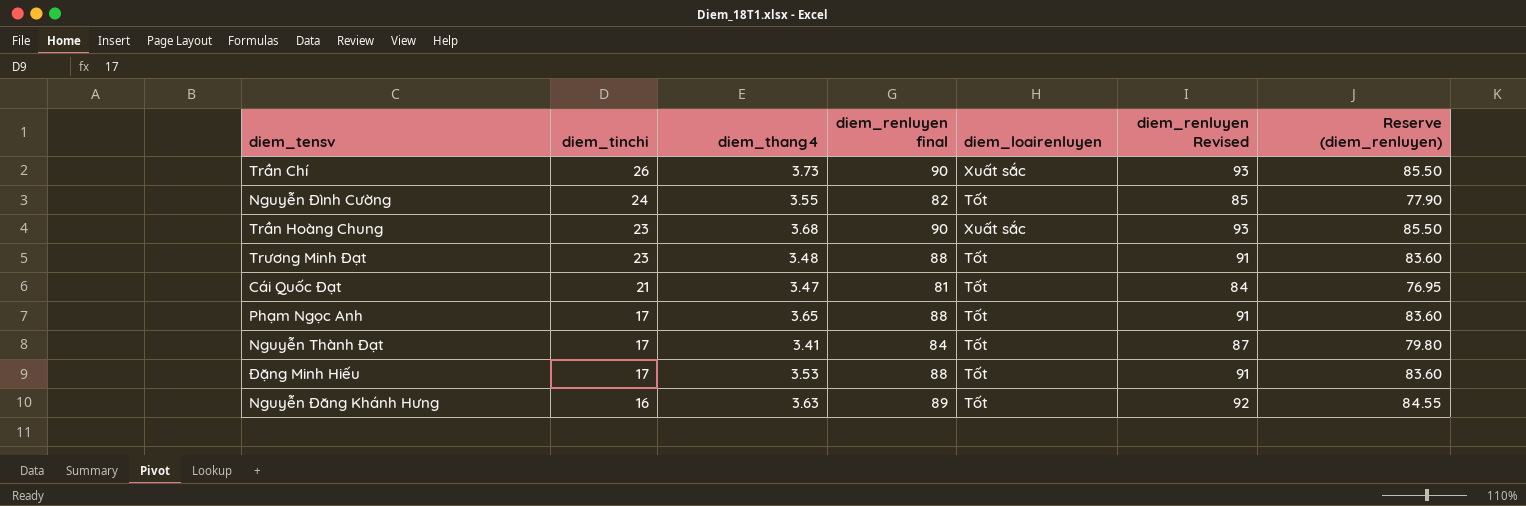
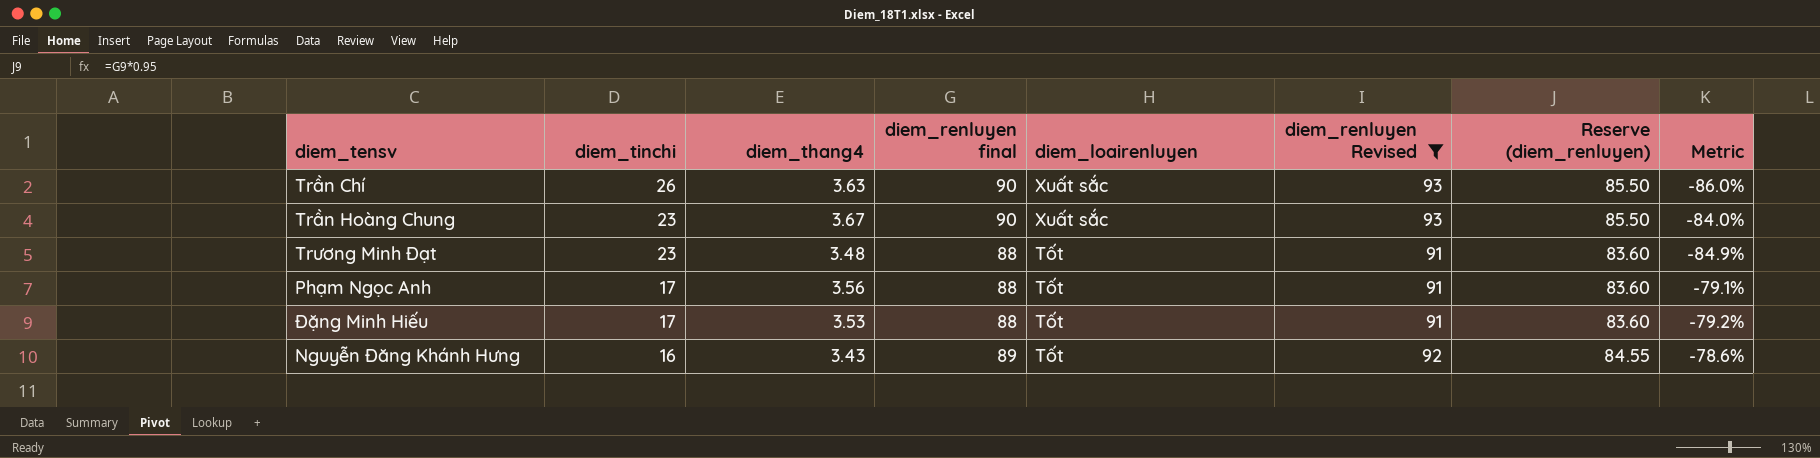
filter: none -> diem_renluyen Revised >= 91
column Metric | formula: none -> ([diem_thang4] - [diem_tinchi]) / [diem_tinchi]
Trần Chí | diem_thang4: 3.73 -> 3.63
Trần Hoàng Chung | diem_thang4: 3.68 -> 3.67
Phạm Ngọc Anh | diem_thang4: 3.65 -> 3.56
Nguyễn Đăng Khánh Hưng | diem_thang4: 3.63 -> 3.43

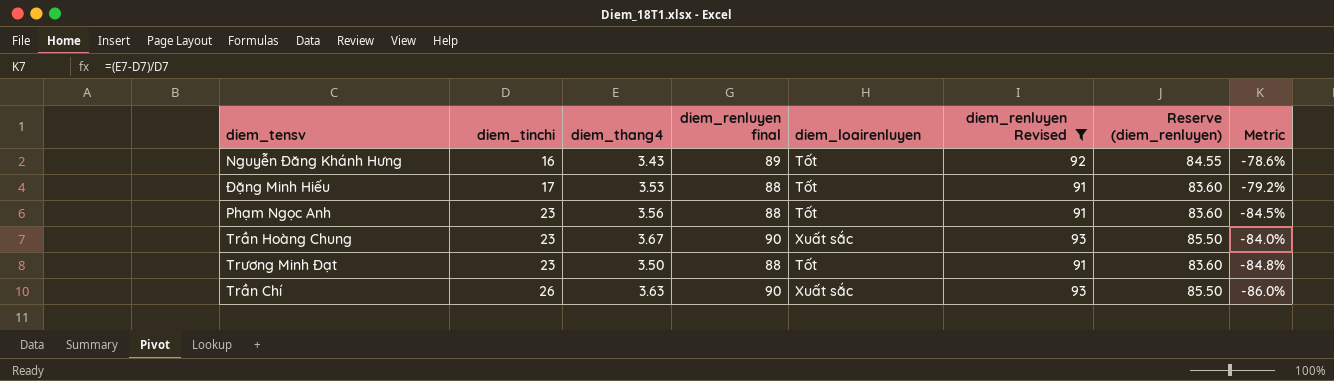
row order: diem_tinchi descending -> diem_tinchi ascending
Phạm Ngọc Anh | diem_tinchi: 17 -> 23
Phạm Ngọc Anh | Metric: -79.1% -> -84.5%
Trương Minh Đạt | diem_thang4: 3.48 -> 3.50
Trương Minh Đạt | Metric: -84.9% -> -84.8%

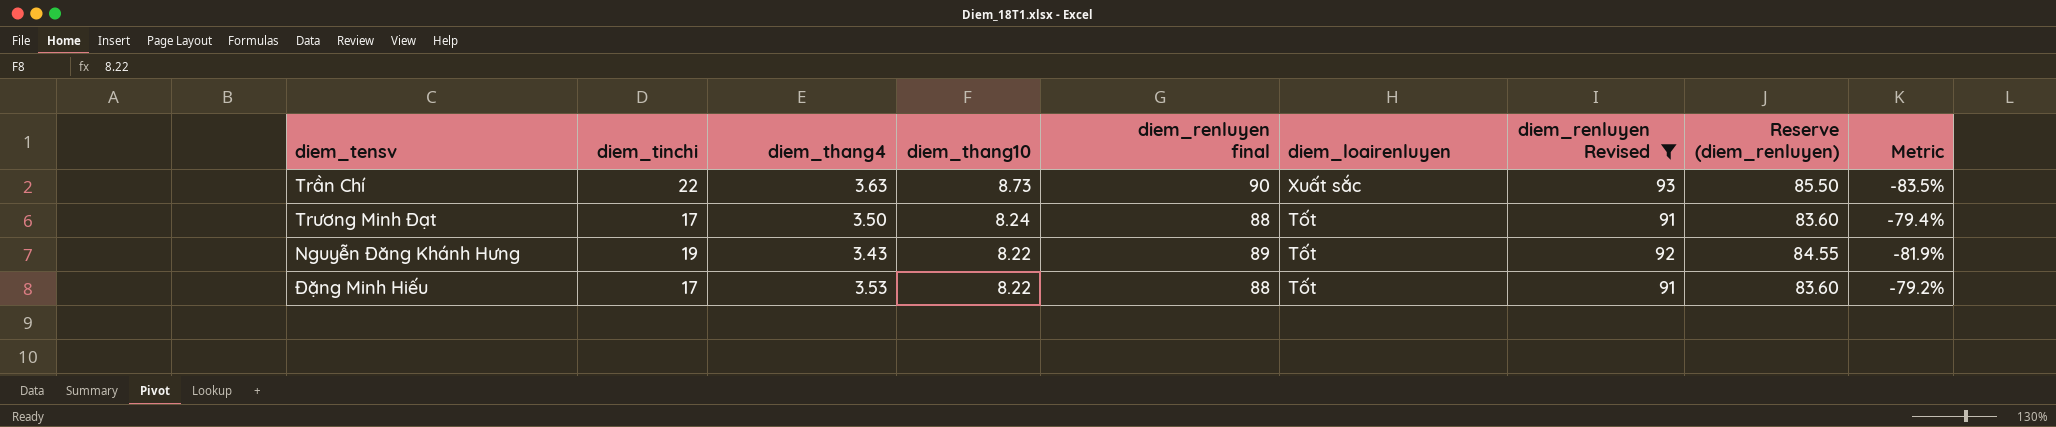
row order: diem_tinchi ascending -> diem_thang10 descending
column diem_thang10 | position: none -> 4
row Phạm Ngọc Anh: 23 | 3.56 | 88 | Tốt | 91 | 83.60 | -84.5% -> none
row Trần Hoàng Chung: 23 | 3.67 | 90 | Xuất sắc | 93 | 85.50 | -84.0% -> none
Trần Chí | diem_tinchi: 26 -> 22
Trần Chí | Metric: -86.0% -> -83.5%
Trương Minh Đạt | diem_tinchi: 23 -> 17
Trương Minh Đạt | Metric: -84.8% -> -79.4%
Nguyễn Đăng Khánh Hưng | diem_tinchi: 16 -> 19
Nguyễn Đăng Khánh Hưng | Metric: -78.6% -> -81.9%

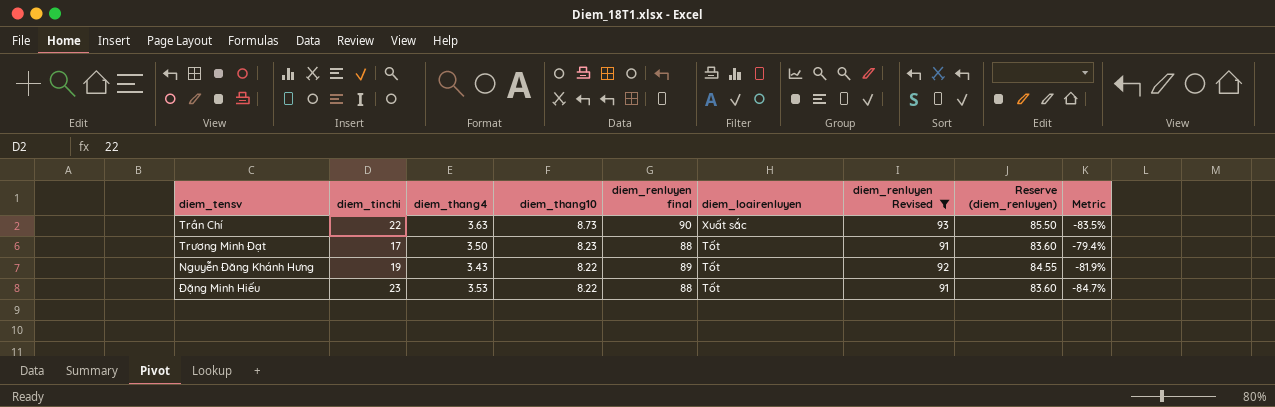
Trương Minh Đạt | diem_thang10: 8.24 -> 8.23
Đặng Minh Hiếu | diem_tinchi: 17 -> 23
Đặng Minh Hiếu | Metric: -79.2% -> -84.7%

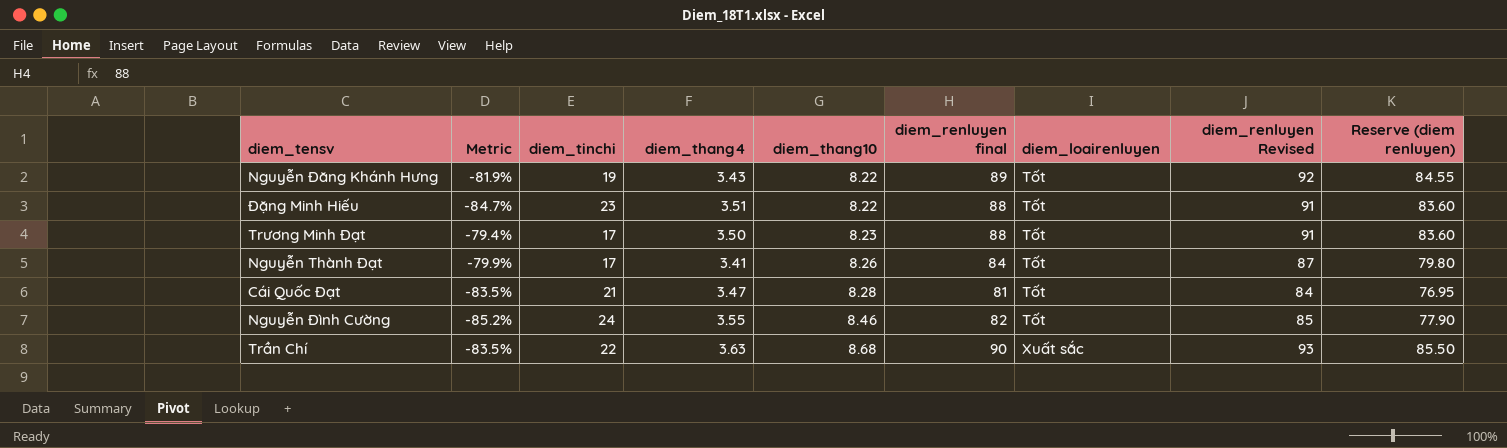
filter: diem_renluyen Revised >= 91 -> none
row order: diem_thang10 descending -> diem_thang10 ascending
column Metric | position: 9 -> 2
column name: Reserve (diem_renluyen) -> Reserve (diem renluyen)
Đặng Minh Hiếu | diem_thang4: 3.53 -> 3.51
Trần Chí | diem_thang10: 8.73 -> 8.68

